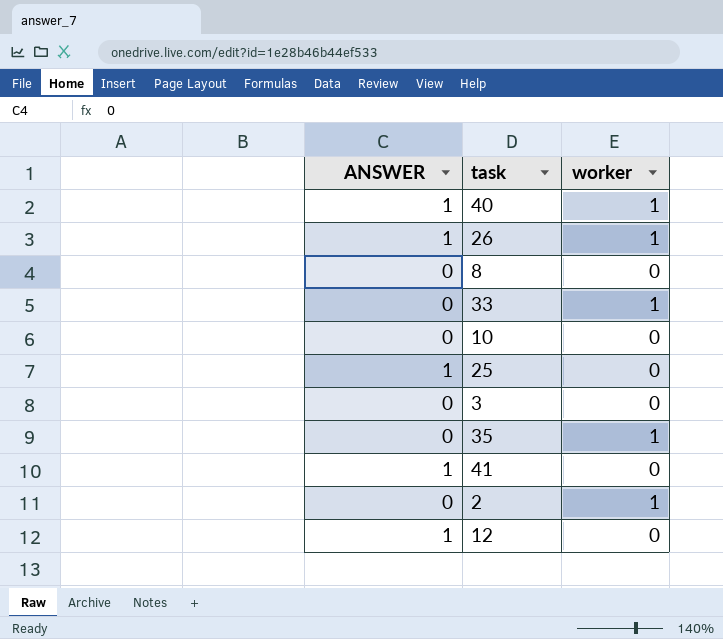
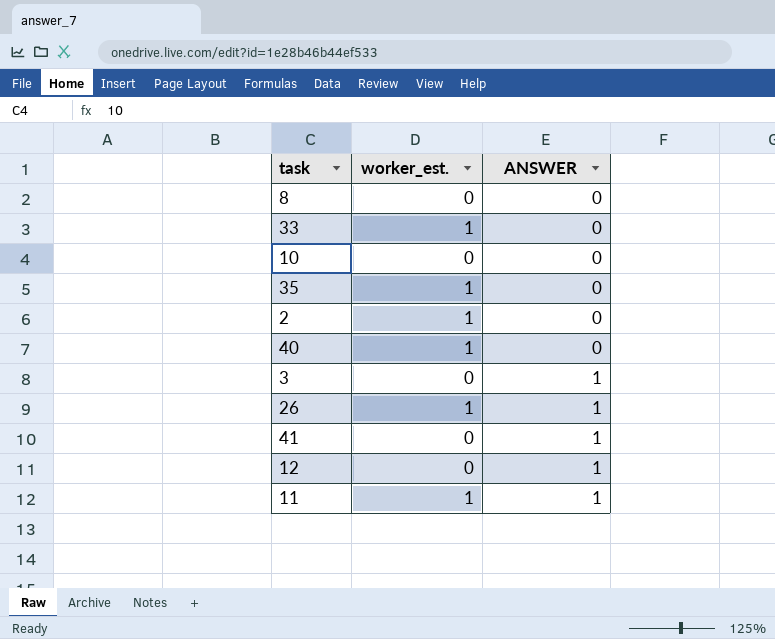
row order: none -> ANSWER ascending
column name: worker -> worker_est.
column ANSWER | position: 1 -> 3
row 25: 1 | 0 -> none
40 | ANSWER: 1 -> 0
3 | ANSWER: 0 -> 1
row 11: none -> 1 | 1

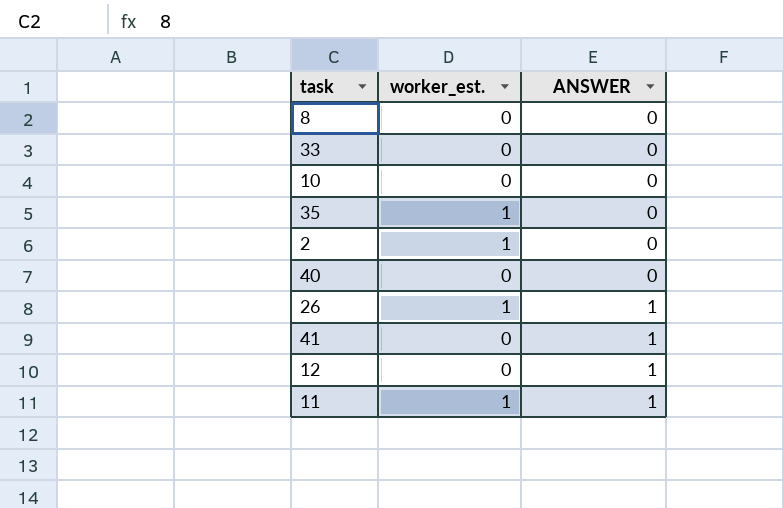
row 3: 0 | 1 -> none
33 | worker_est.: 1 -> 0
40 | worker_est.: 1 -> 0

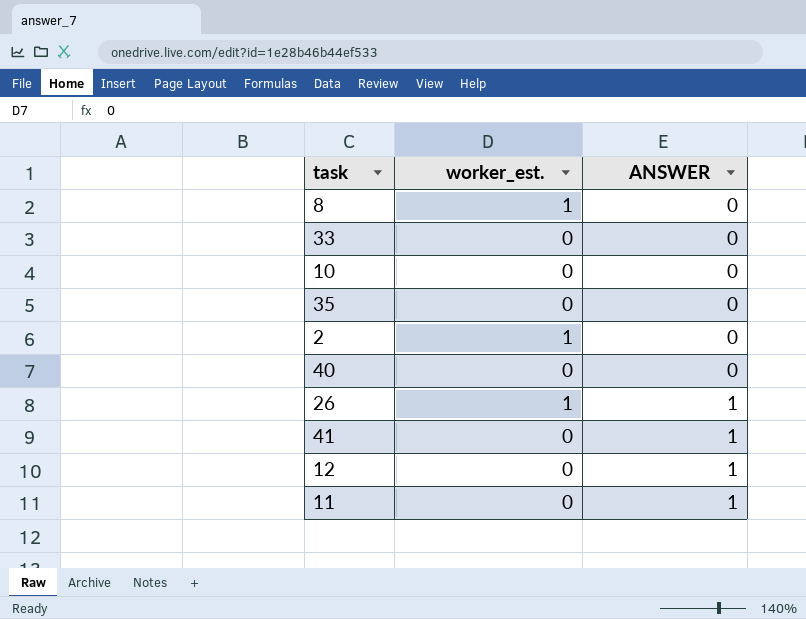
8 | worker_est.: 0 -> 1
35 | worker_est.: 1 -> 0
11 | worker_est.: 1 -> 0

